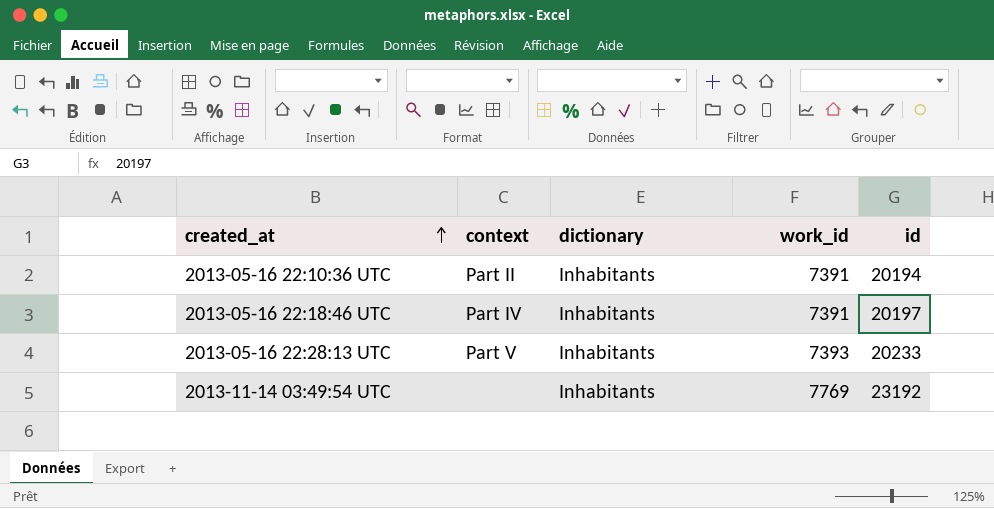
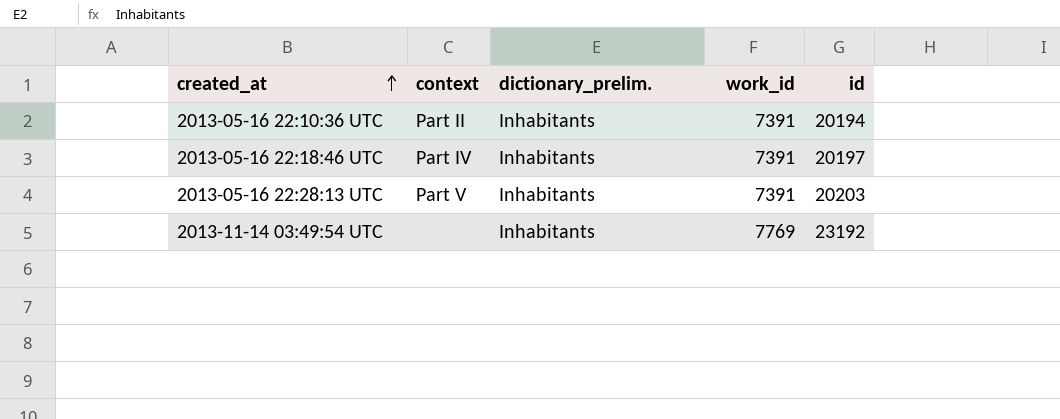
column name: dictionary -> dictionary_prelim.
2013-05-16 22:28:13 UTC | work_id: 7393 -> 7391
2013-05-16 22:28:13 UTC | id: 20233 -> 20203

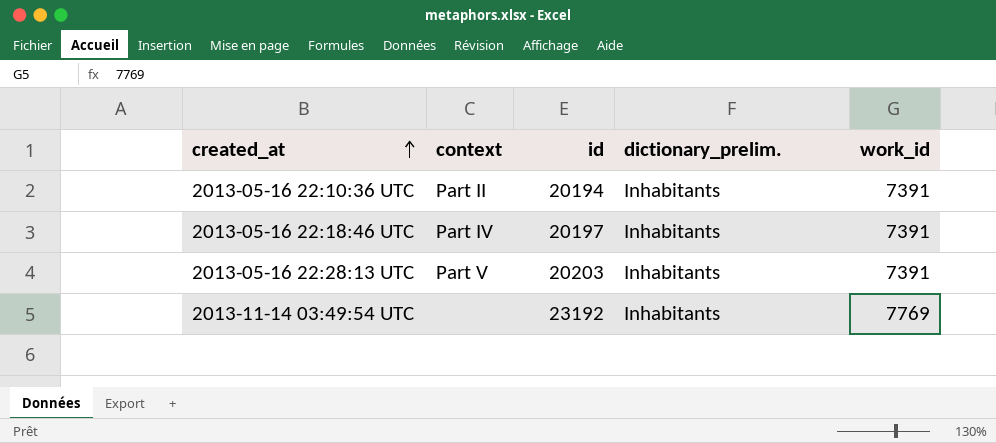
column id | position: 5 -> 3

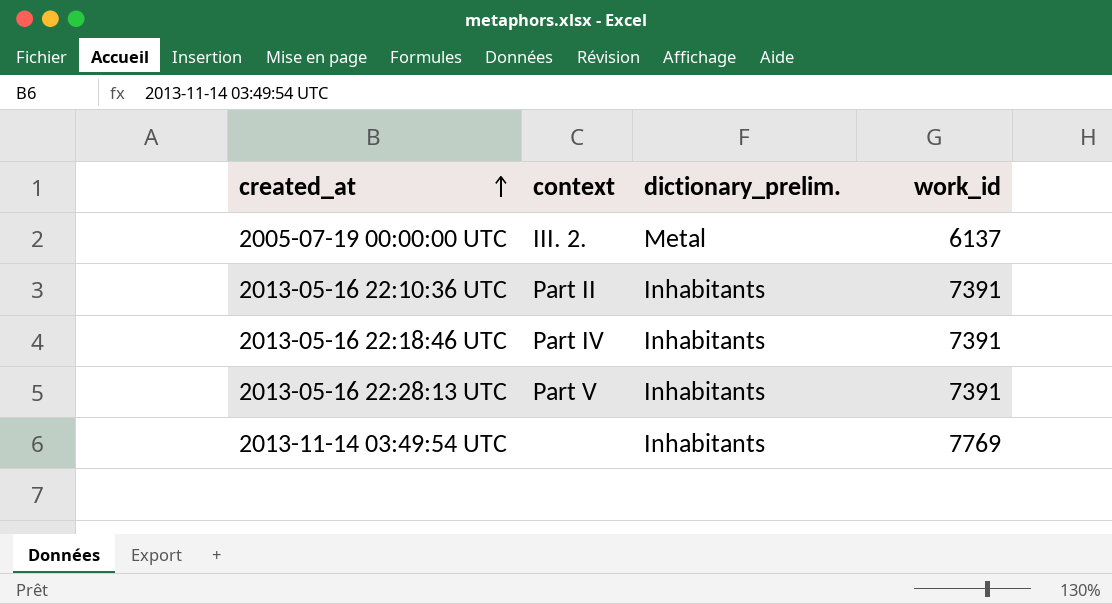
column id | position: 3 -> none
row 2005-07-19 00:00:00 UTC: none -> III. 2. | Metal | 6137

